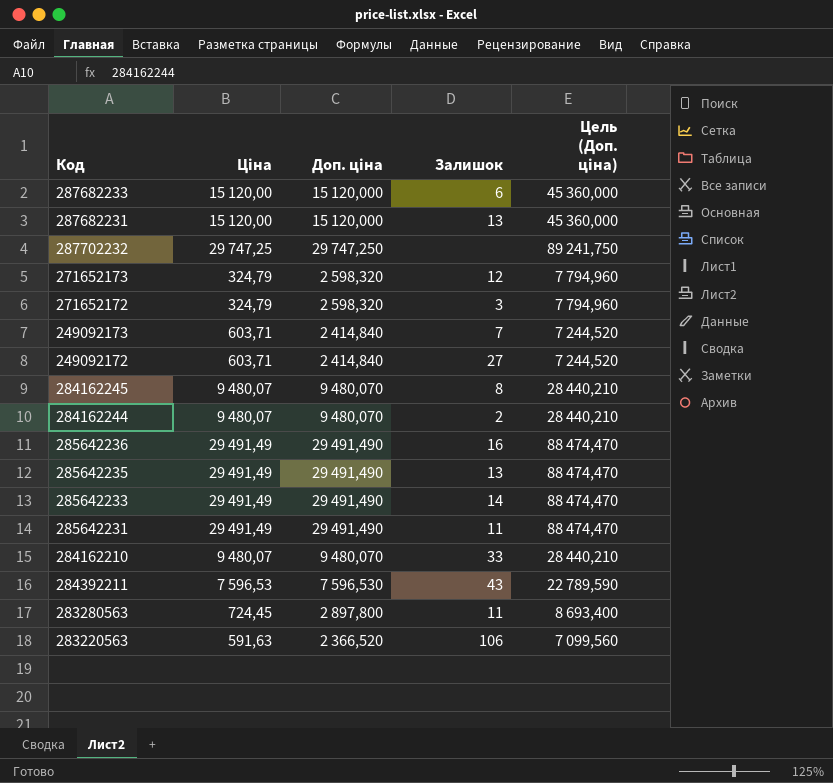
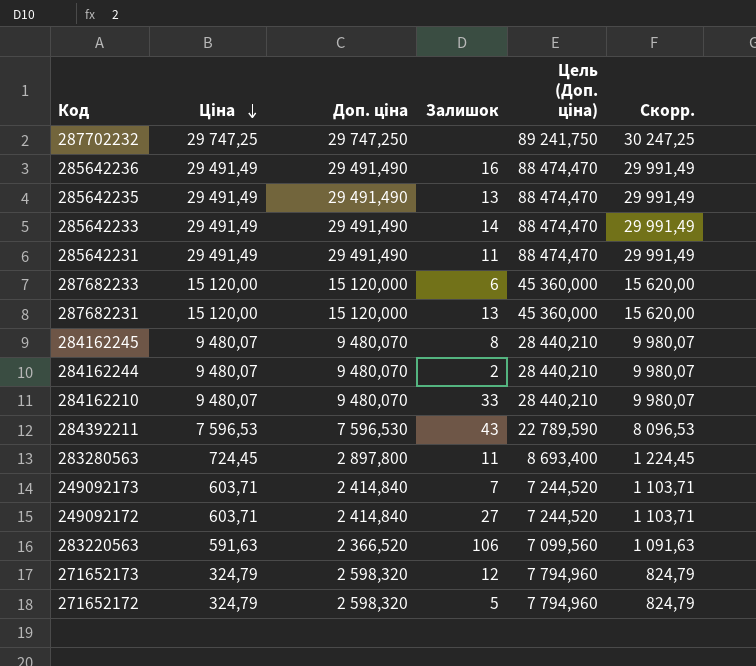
row order: none -> Ціна descending
column Скорр. | formula: none -> [Ціна] + 500
271652172 | Залишок: 3 -> 5

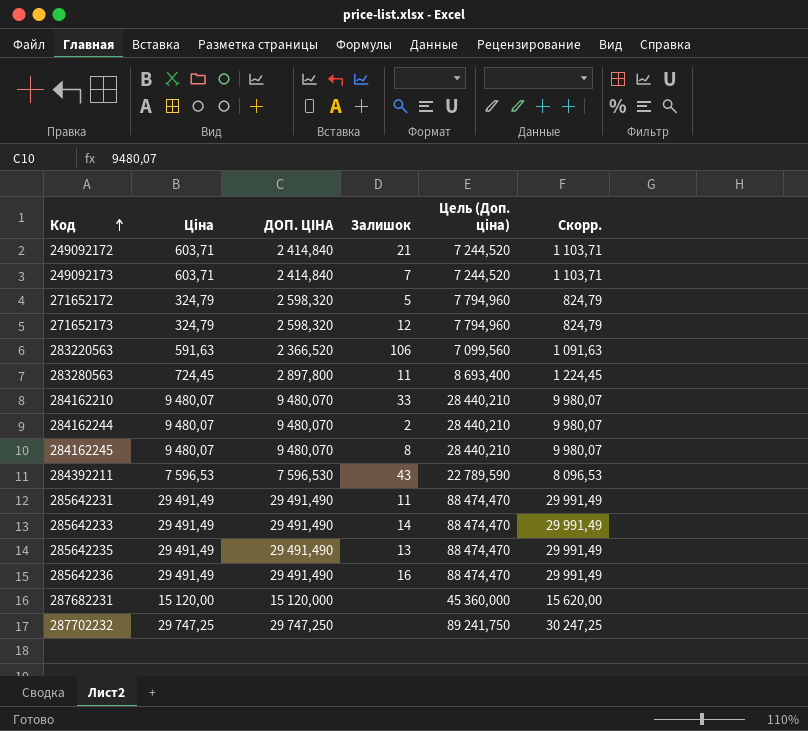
row order: Ціна descending -> Код ascending
column name: Доп. ціна -> ДОП. ЦІНА
row 287682233: 15 120,00 | 15 120,000 | 6 | 45 360,000 | 15 620,00 -> none
249092172 | Залишок: 27 -> 21
287682231 | Залишок: 13 -> none

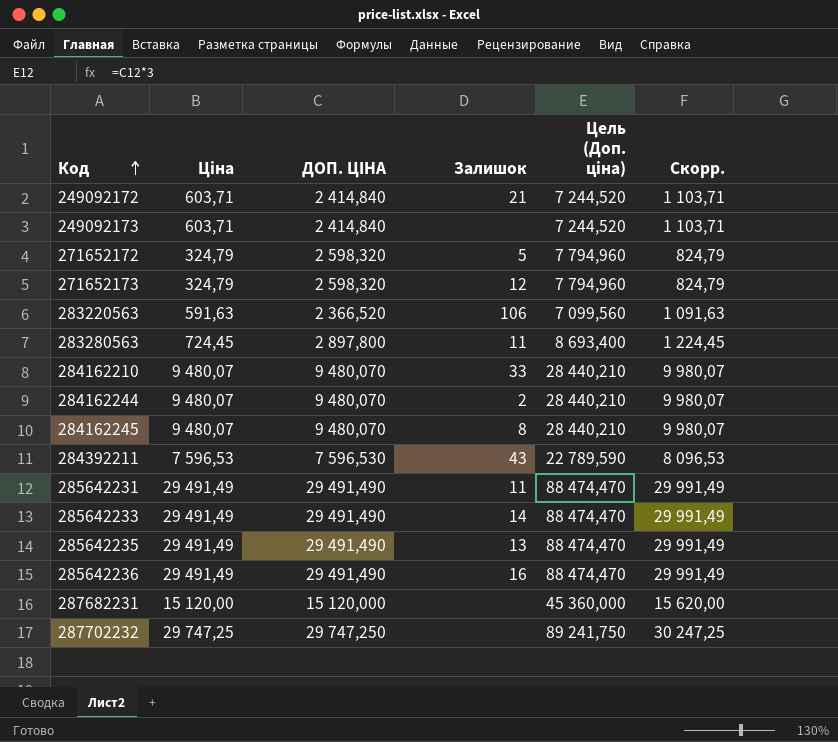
249092173 | Залишок: 7 -> none

